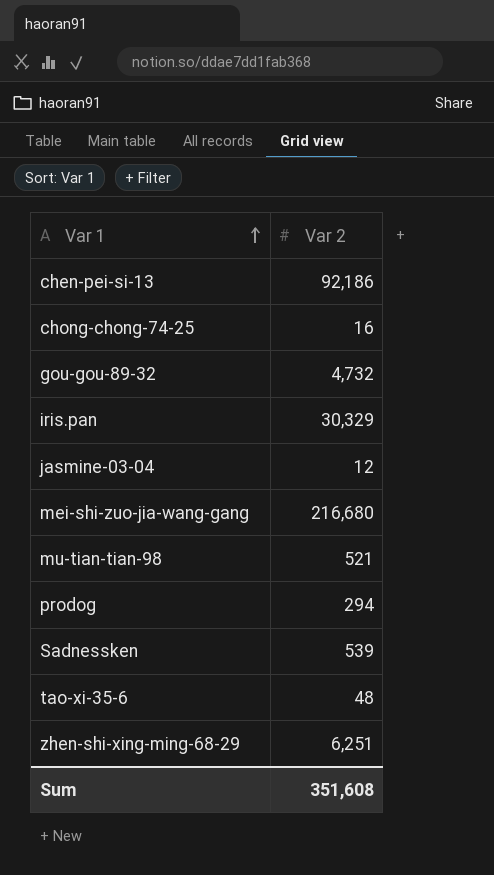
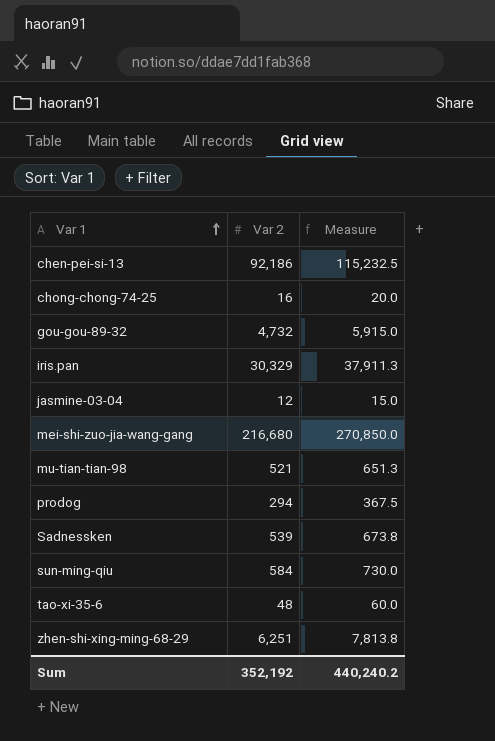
column Measure | formula: none -> [Var 2] * 1.25
row sun-ming-qiu: none -> 584 | 730.0
Sum | Var 2: 351,608 -> 352,192

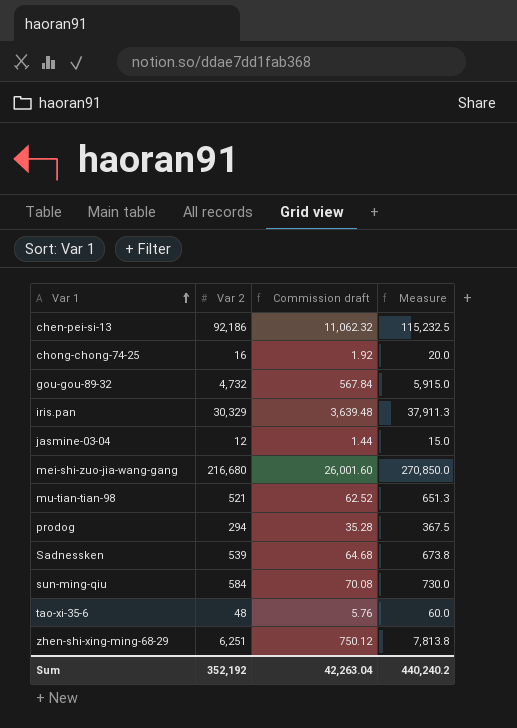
column Commission draft | formula: none -> [Var 2] * 0.12

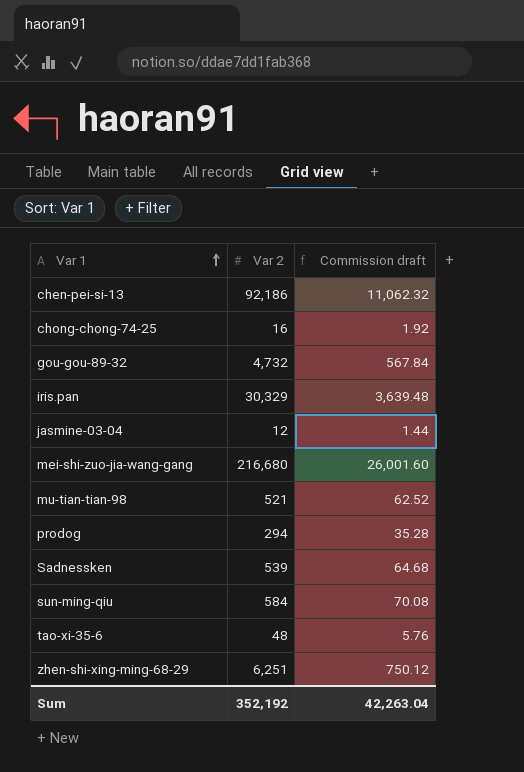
column Measure | formula: [Var 2] * 1.25 -> none

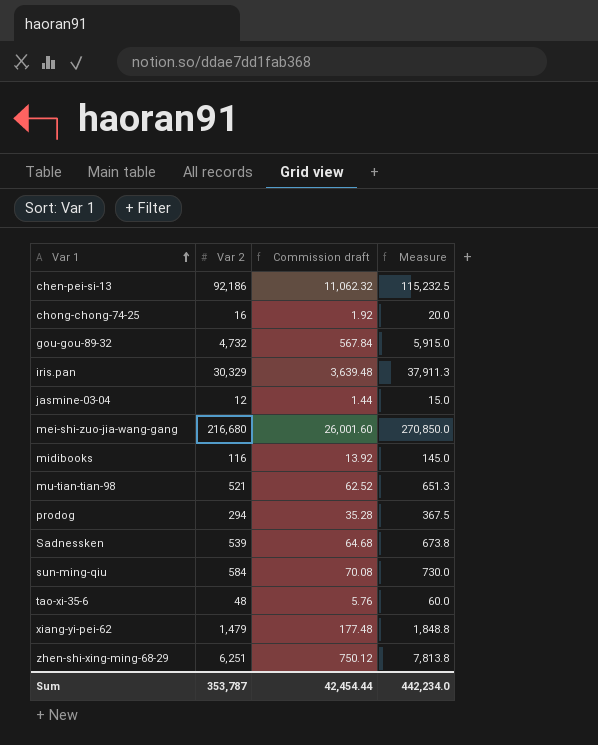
column Measure | formula: none -> [Var 2] * 1.25
row midibooks: none -> 116 | 13.92 | 145.0
row xiang-yi-pei-62: none -> 1,479 | 177.48 | 1,848.8
Sum | Var 2: 352,192 -> 353,787
Sum | Commission draft: 42,263.04 -> 42,454.44

